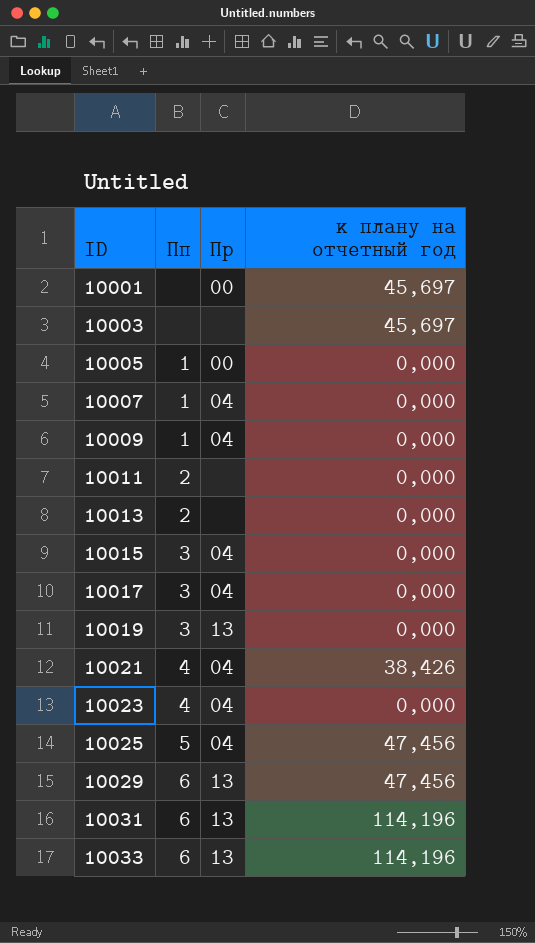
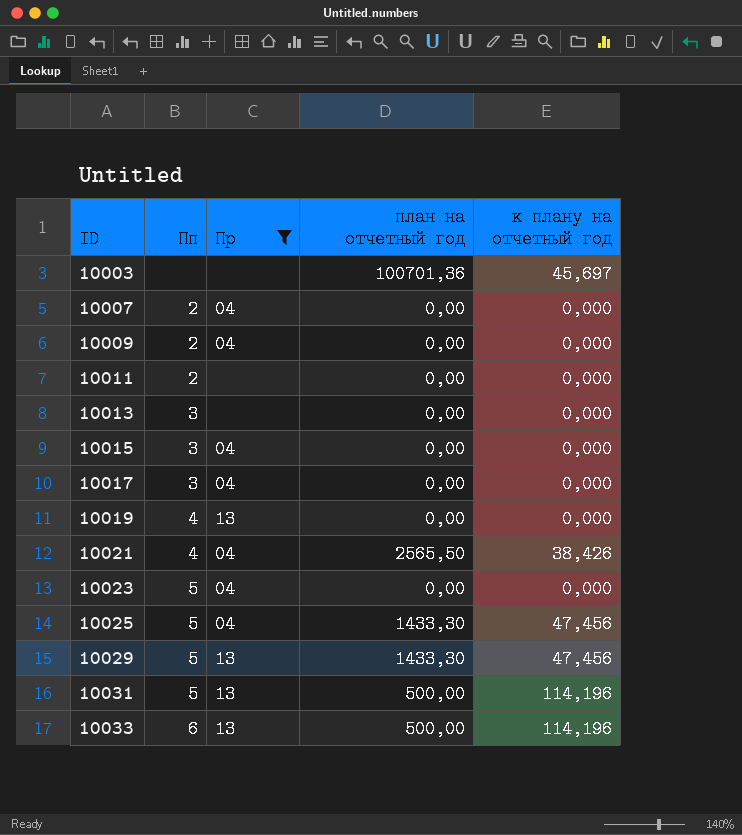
filter: none -> Пр != 00
column план на отчетный год | position: none -> 4
10007 | Пп: 1 -> 2
10009 | Пп: 1 -> 2
10013 | Пп: 2 -> 3
10019 | Пп: 3 -> 4
10023 | Пп: 4 -> 5
10029 | Пп: 6 -> 5
10031 | Пп: 6 -> 5

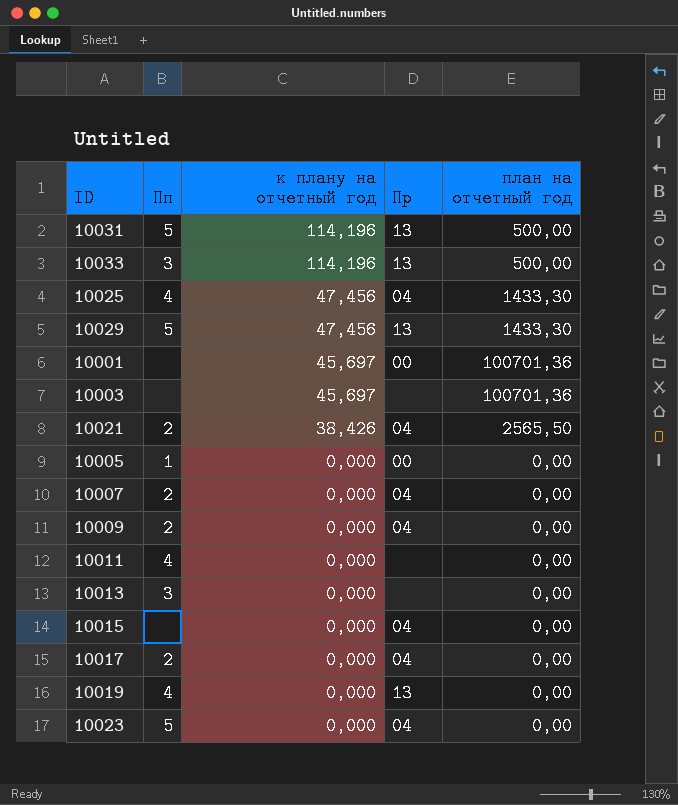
filter: Пр != 00 -> none
row order: ID ascending -> к плану на отчетный год descending
column к плану на отчетный год | position: 5 -> 3
10033 | Пп: 6 -> 3
10025 | Пп: 5 -> 4
10021 | Пп: 4 -> 2
10011 | Пп: 2 -> 4
10015 | Пп: 3 -> none
10017 | Пп: 3 -> 2

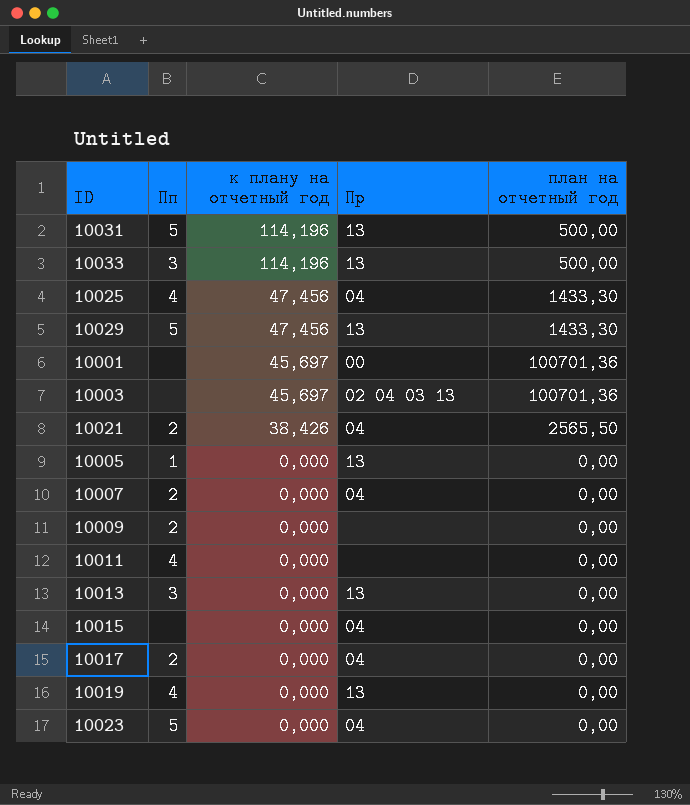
10003 | Пр: none -> 02 04 03 13
10005 | Пр: 00 -> 13
10009 | Пр: 04 -> none
10013 | Пр: none -> 13

